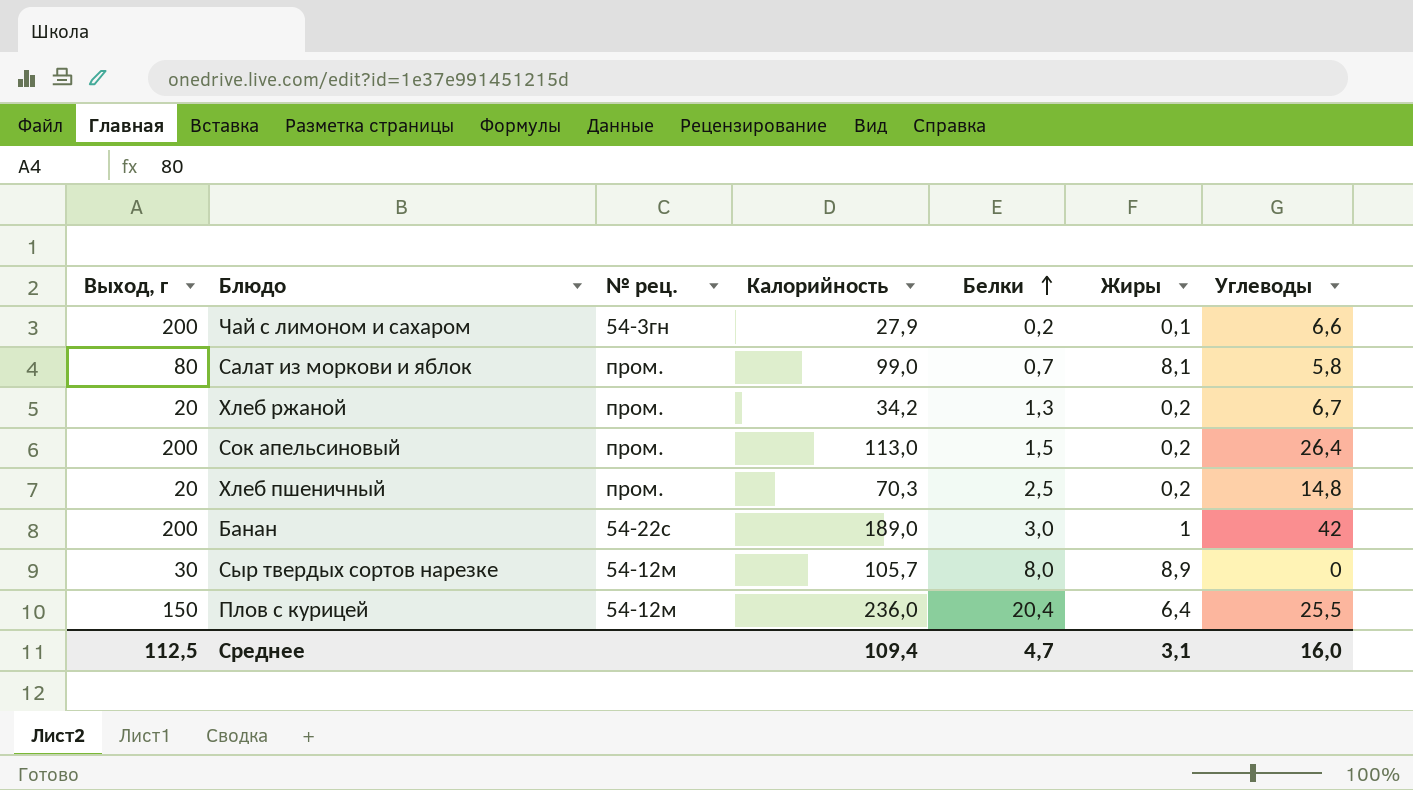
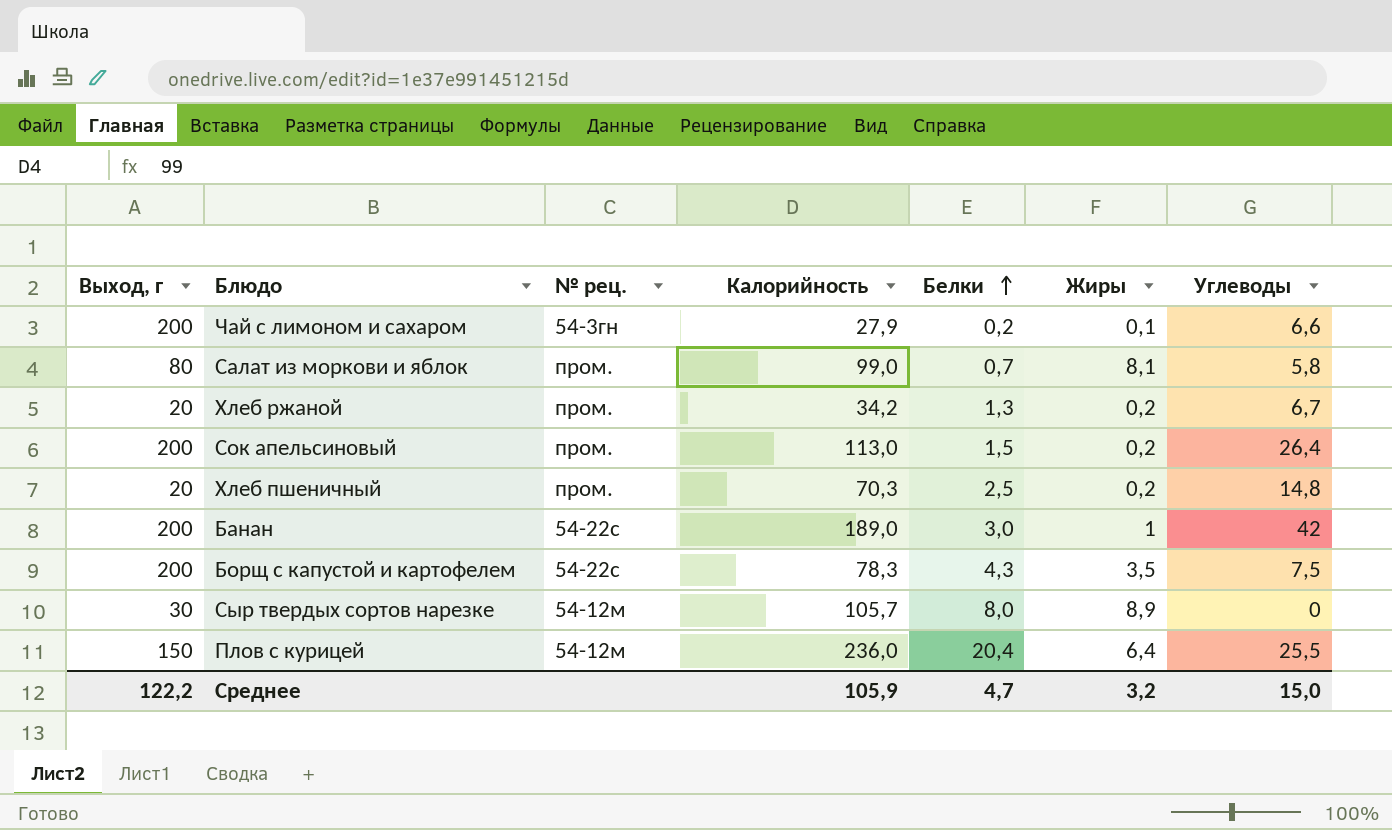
row Борщ с капустой и картофелем: none -> 200 | 54-22с | 78,3 | 4,3 | 3,5 | 7,5
Среднее | Выход, г: 112,5 -> 122,2
Среднее | Калорийность: 109,4 -> 105,9
Среднее | Жиры: 3,1 -> 3,2
Среднее | Углеводы: 16,0 -> 15,0

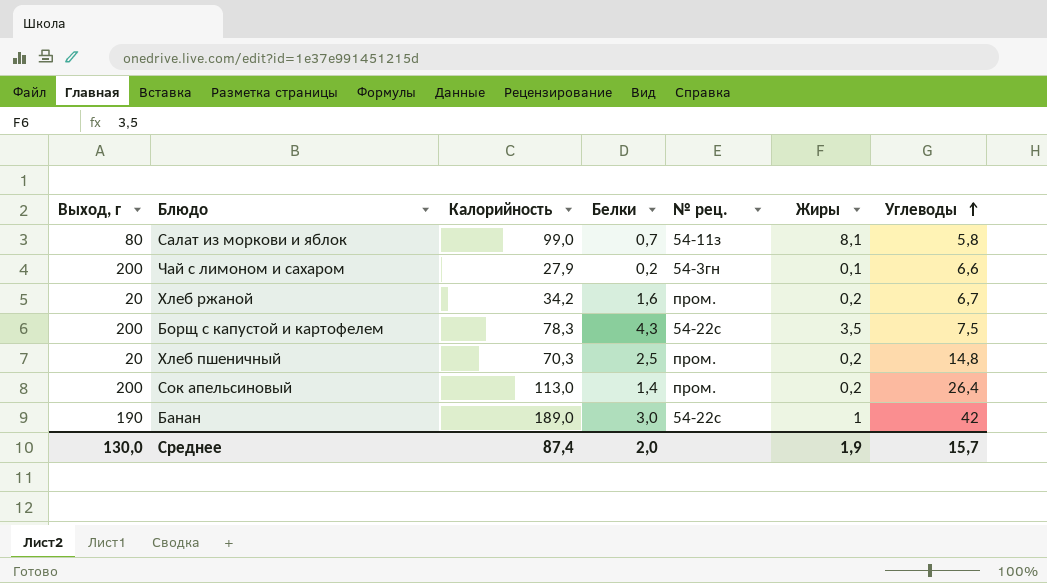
row order: Белки ascending -> Углеводы ascending
column № рец. | position: 3 -> 5
row Сыр твердых сортов нарезке: 30 | 54-12м | 105,7 | 8,0 | 8,9 | 0 -> none
row Плов с курицей: 150 | 54-12м | 236,0 | 20,4 | 6,4 | 25,5 -> none
Салат из моркови и яблок | № рец.: пром. -> 54-11з
Хлеб ржаной | Белки: 1,3 -> 1,6
Сок апельсиновый | Белки: 1,5 -> 1,4
Банан | Выход, г: 200 -> 190
Среднее | Выход, г: 122,2 -> 130,0
Среднее | Калорийность: 105,9 -> 87,4
Среднее | Белки: 4,7 -> 2,0
Среднее | Жиры: 3,2 -> 1,9
Среднее | Углеводы: 15,0 -> 15,7

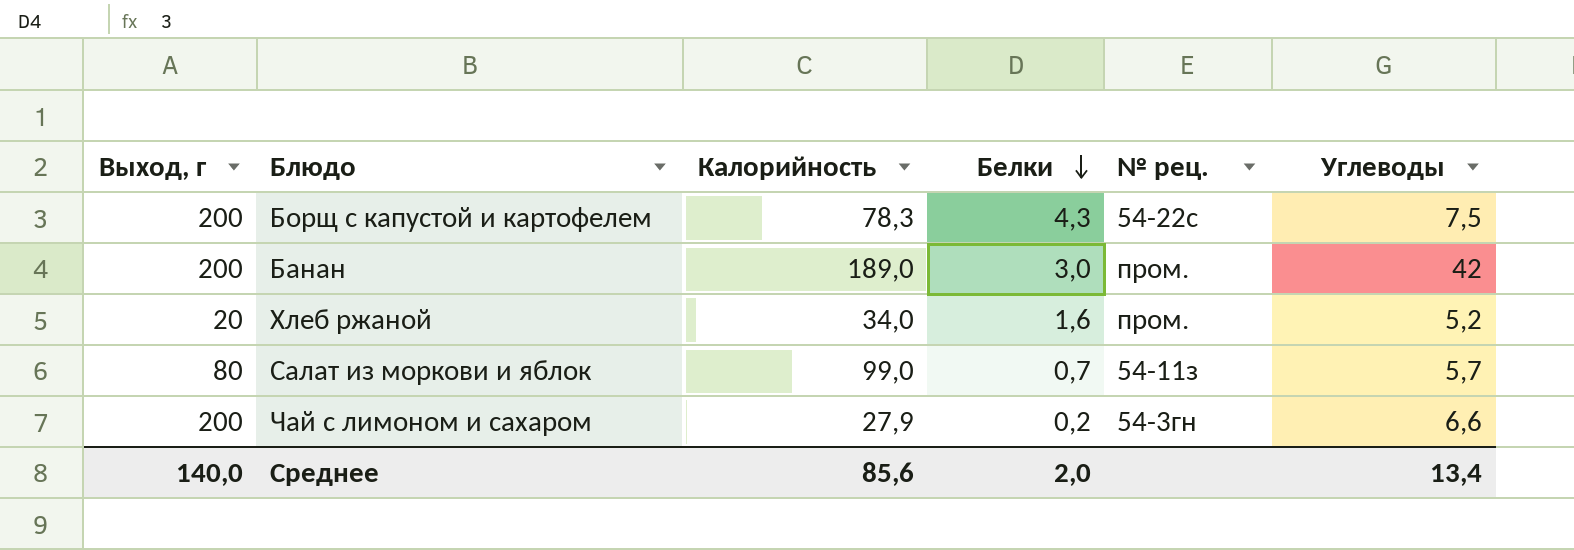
row order: Углеводы ascending -> Белки descending
column Жиры | position: 6 -> none
row Хлеб пшеничный: 20 | 70,3 | 2,5 | пром. | 0,2 | 14,8 -> none
row Сок апельсиновый: 200 | 113,0 | 1,4 | пром. | 0,2 | 26,4 -> none
Банан | Выход, г: 190 -> 200
Банан | № рец.: 54-22с -> пром.
Хлеб ржаной | Калорийность: 34,2 -> 34,0
Хлеб ржаной | Углеводы: 6,7 -> 5,2
Салат из моркови и яблок | Углеводы: 5,8 -> 5,7
Среднее | Выход, г: 130,0 -> 140,0
Среднее | Калорийность: 87,4 -> 85,6
Среднее | Углеводы: 15,7 -> 13,4

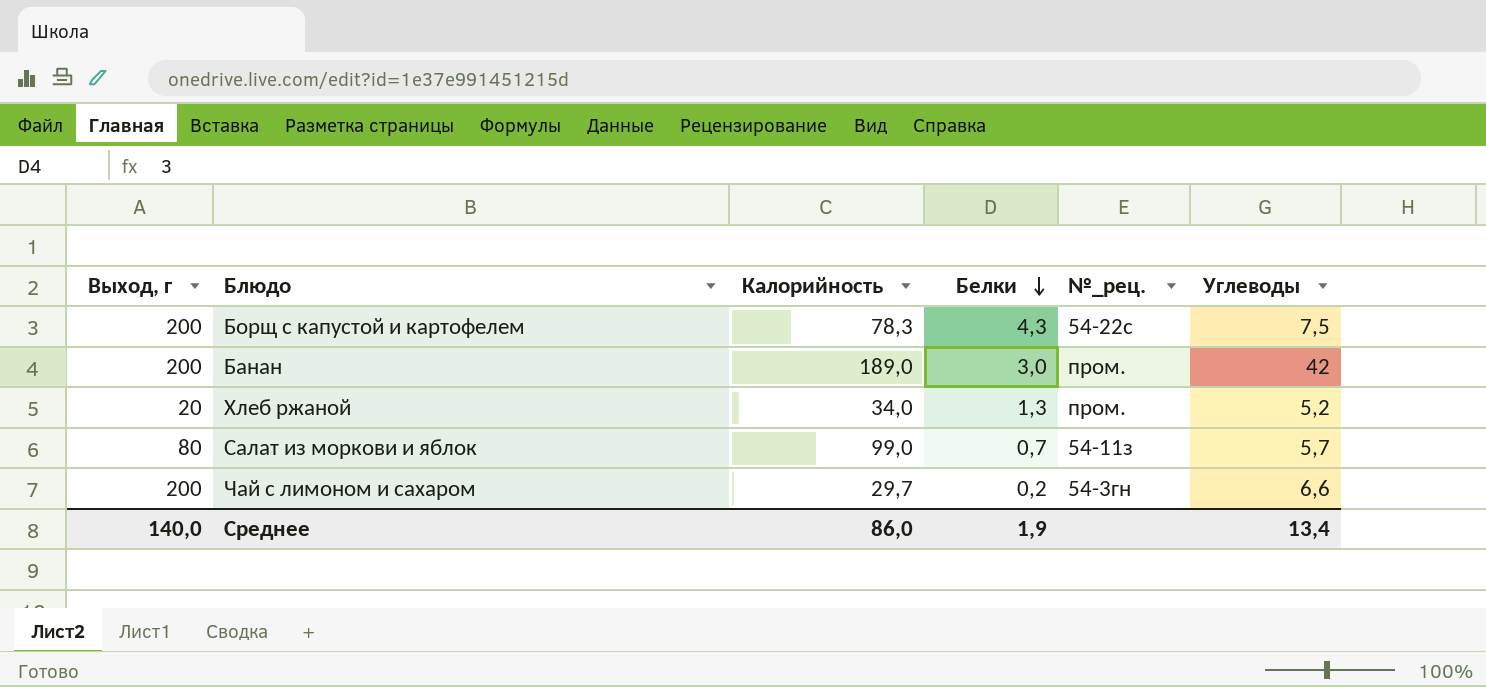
column name: № рец. -> №_рец.
Хлеб ржаной | Белки: 1,6 -> 1,3
Чай с лимоном и сахаром | Калорийность: 27,9 -> 29,7
Среднее | Калорийность: 85,6 -> 86,0
Среднее | Белки: 2,0 -> 1,9

